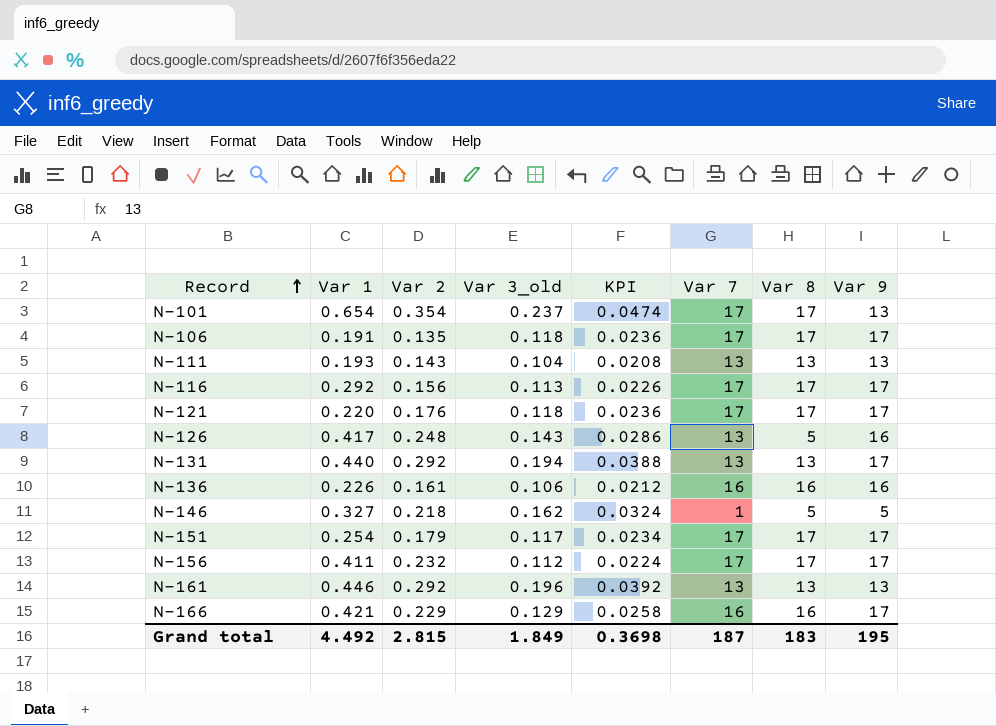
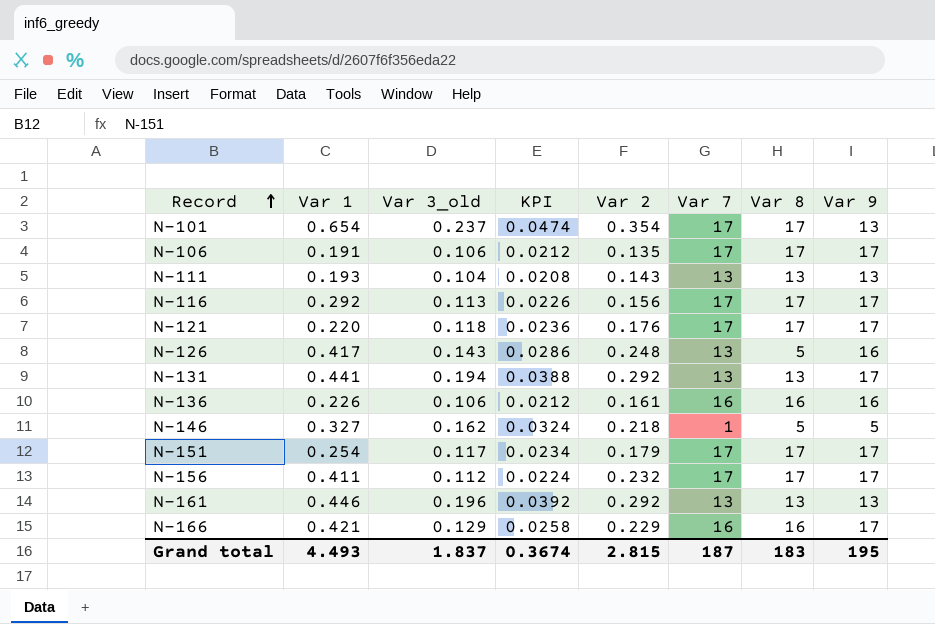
column Var 2 | position: 3 -> 5
N-106 | Var 3_old: 0.118 -> 0.106
N-106 | KPI: 0.0236 -> 0.0212
N-131 | Var 1: 0.440 -> 0.441
Grand total | Var 1: 4.492 -> 4.493
Grand total | Var 3_old: 1.849 -> 1.837
Grand total | KPI: 0.3698 -> 0.3674

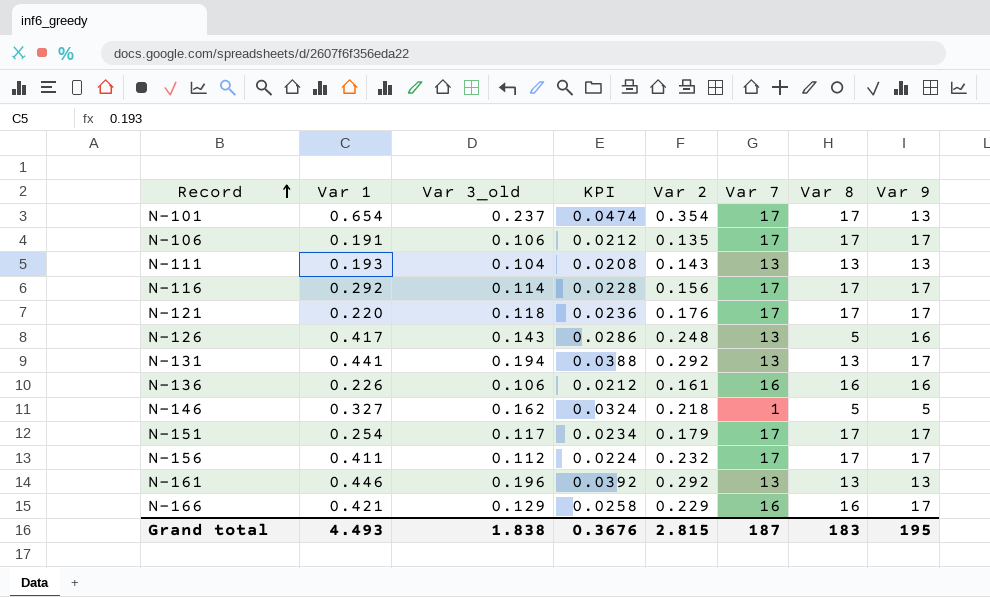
N-116 | Var 3_old: 0.113 -> 0.114
N-116 | KPI: 0.0226 -> 0.0228
Grand total | Var 3_old: 1.837 -> 1.838
Grand total | KPI: 0.3674 -> 0.3676

